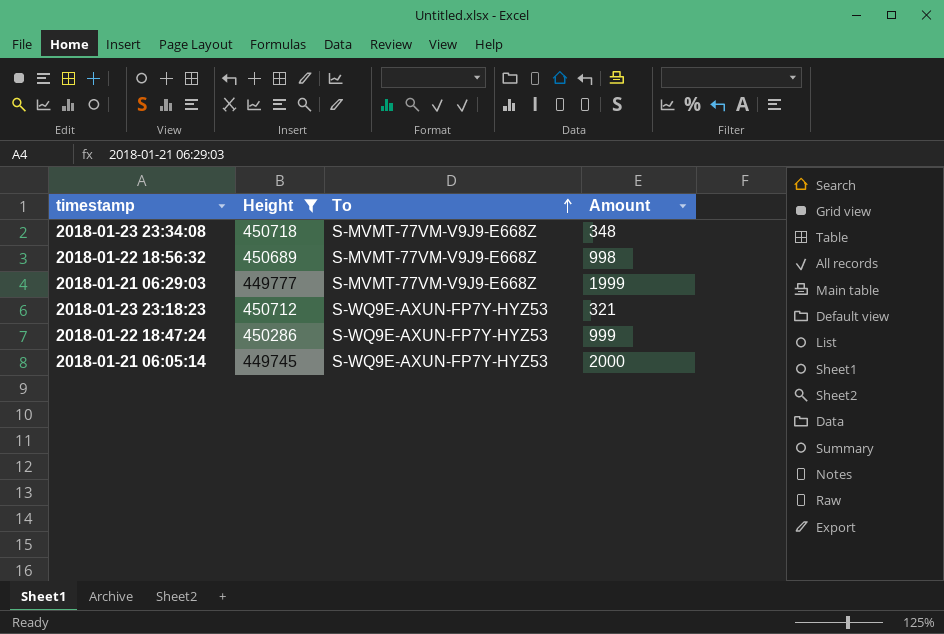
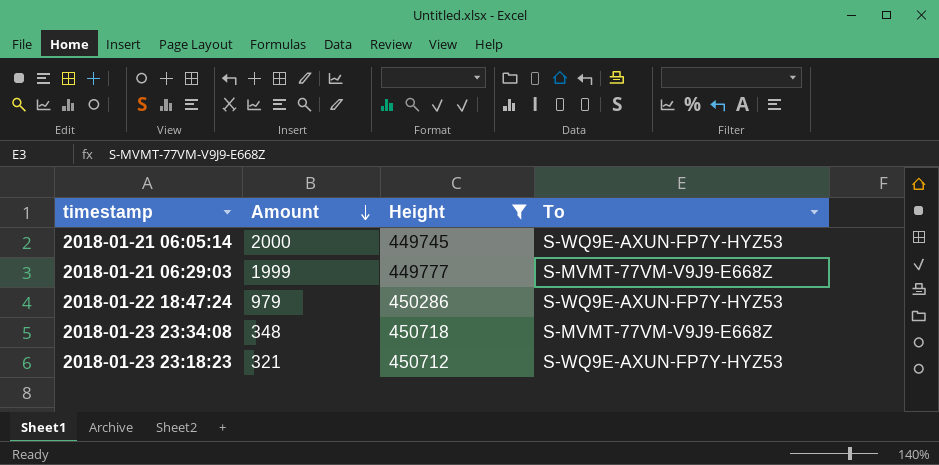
row order: To ascending -> Amount descending
column Amount | position: 4 -> 2
row 2018-01-22 18:56:32: 450689 | S-MVMT-77VM-V9J9-E668Z | 998 -> none
2018-01-22 18:47:24 | Amount: 999 -> 979

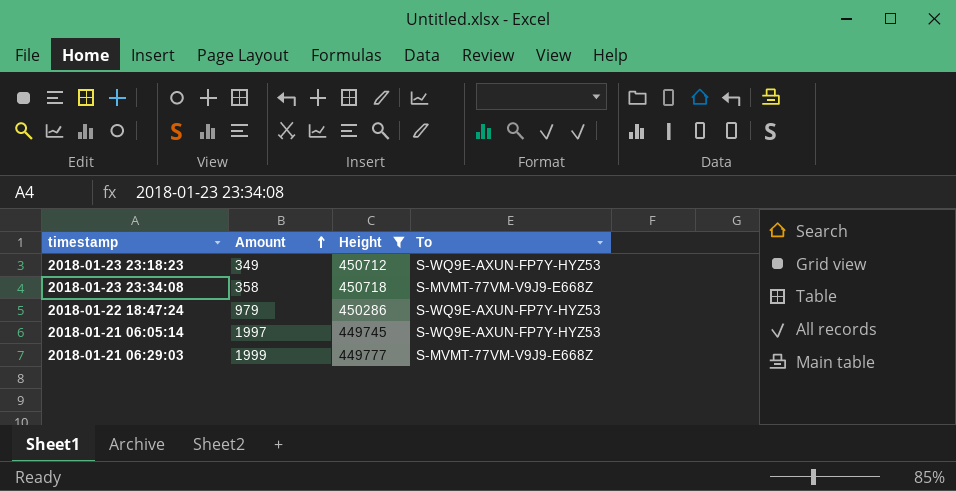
row order: Amount descending -> Amount ascending
2018-01-23 23:18:23 | Amount: 321 -> 349
2018-01-23 23:34:08 | Amount: 348 -> 358
2018-01-21 06:05:14 | Amount: 2000 -> 1997

